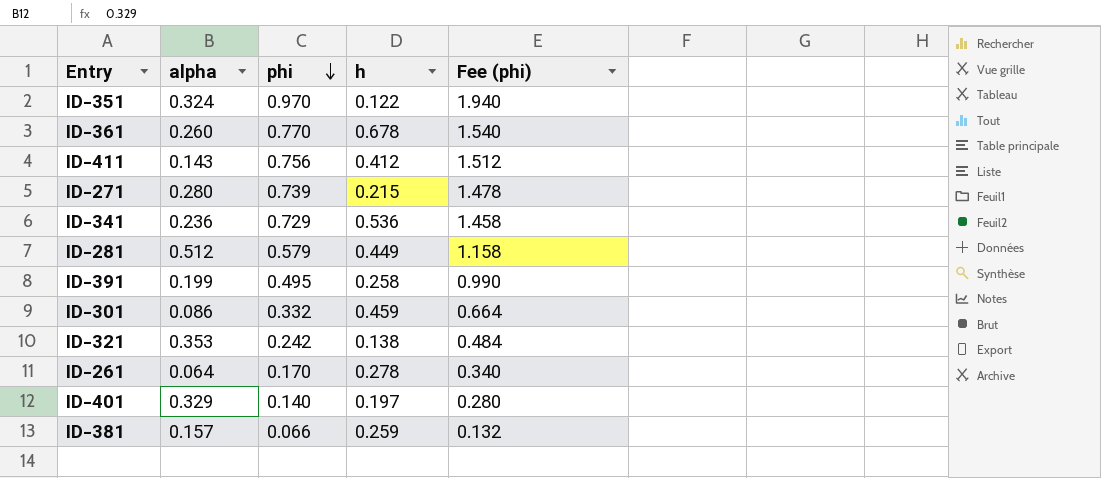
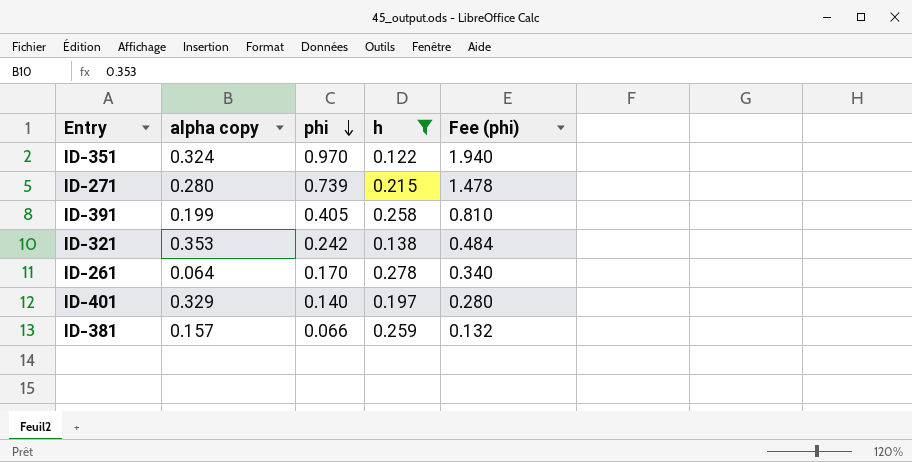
filter: none -> h <= 0.278
column name: alpha -> alpha copy
ID-391 | phi: 0.495 -> 0.405
ID-391 | Fee (phi): 0.990 -> 0.810

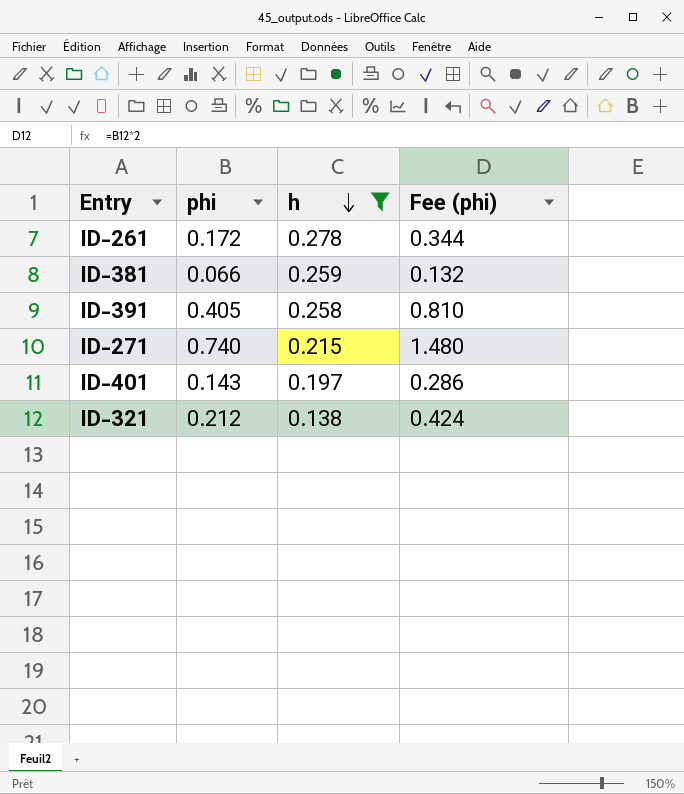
row order: phi descending -> h descending
column alpha copy | position: 2 -> none
row ID-351: 0.324 | 0.970 | 0.122 | 1.940 -> none
ID-261 | phi: 0.170 -> 0.172
ID-261 | Fee (phi): 0.340 -> 0.344
ID-271 | phi: 0.739 -> 0.740
ID-271 | Fee (phi): 1.478 -> 1.480
ID-401 | phi: 0.140 -> 0.143
ID-401 | Fee (phi): 0.280 -> 0.286
ID-321 | phi: 0.242 -> 0.212
ID-321 | Fee (phi): 0.484 -> 0.424

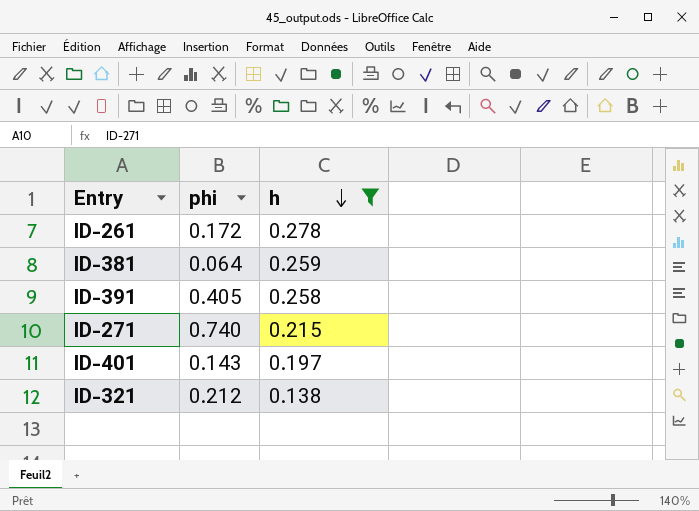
column Fee (phi) | formula: [phi] * 2 -> none
ID-381 | phi: 0.066 -> 0.064

